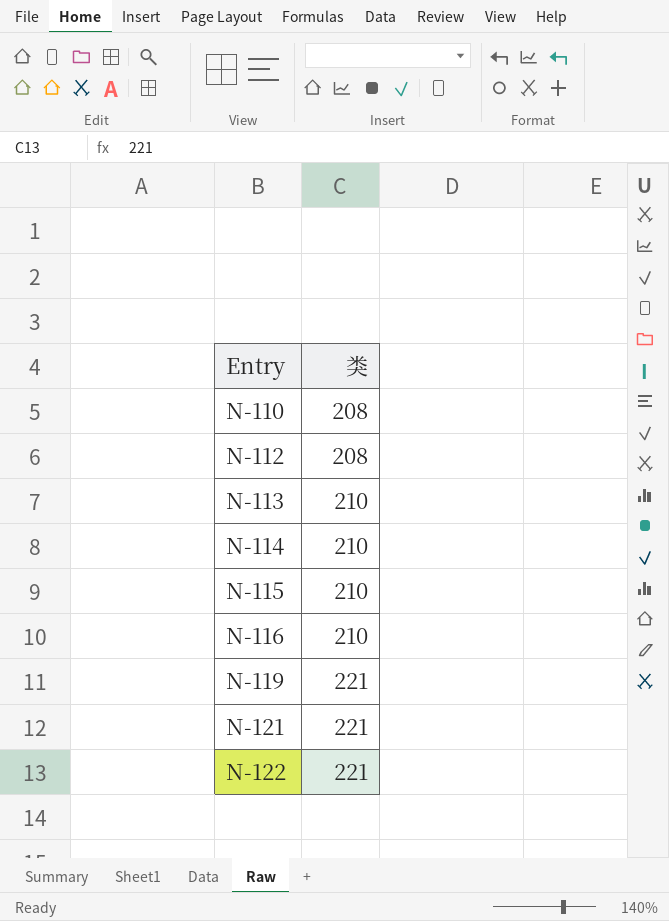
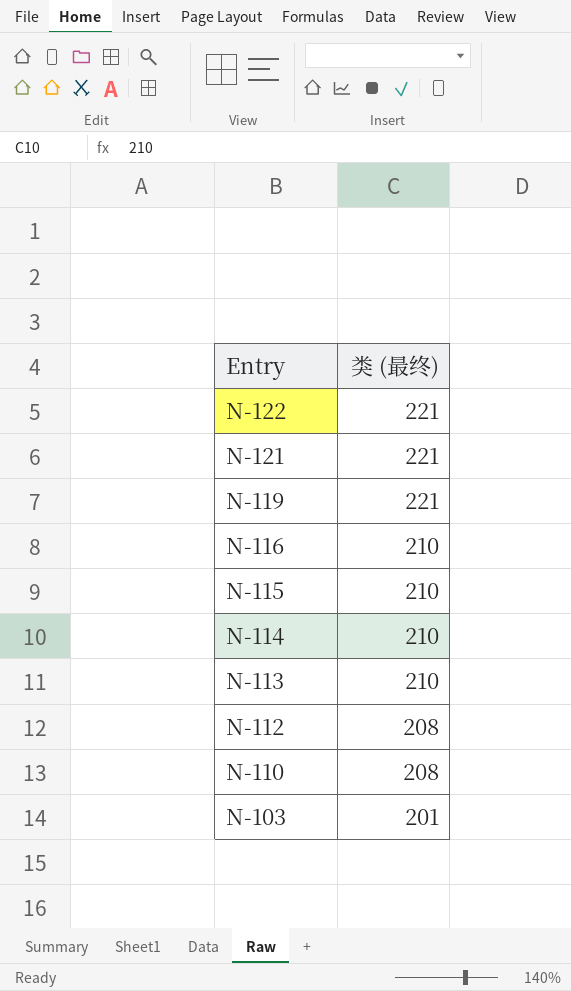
row order: Entry ascending -> Entry descending
column name: 类 -> 类 (最终)
row N-103: none -> 201

